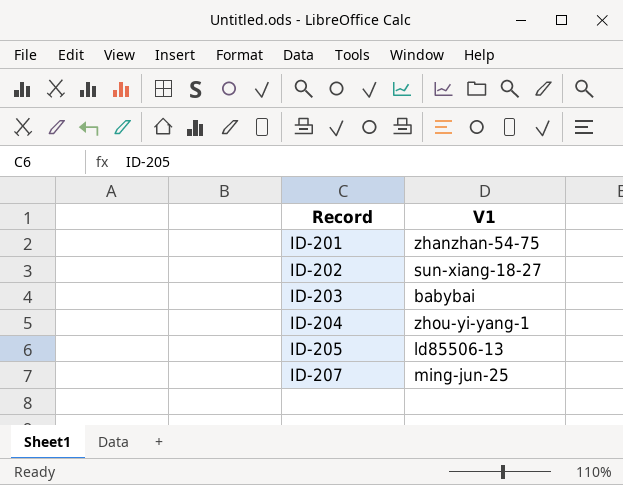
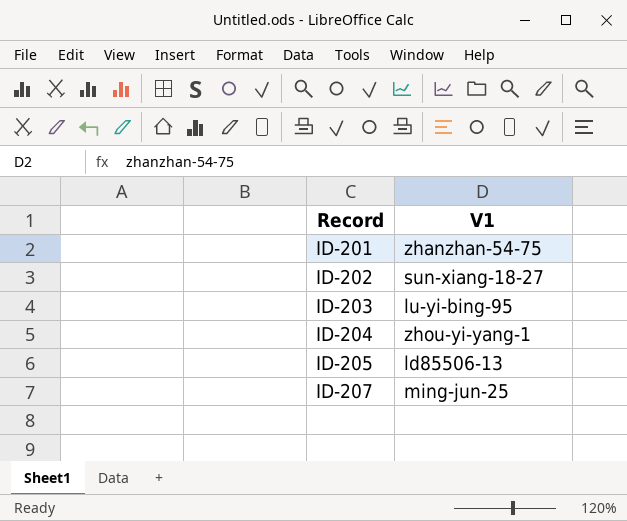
ID-203 | V1: babybai -> lu-yi-bing-95

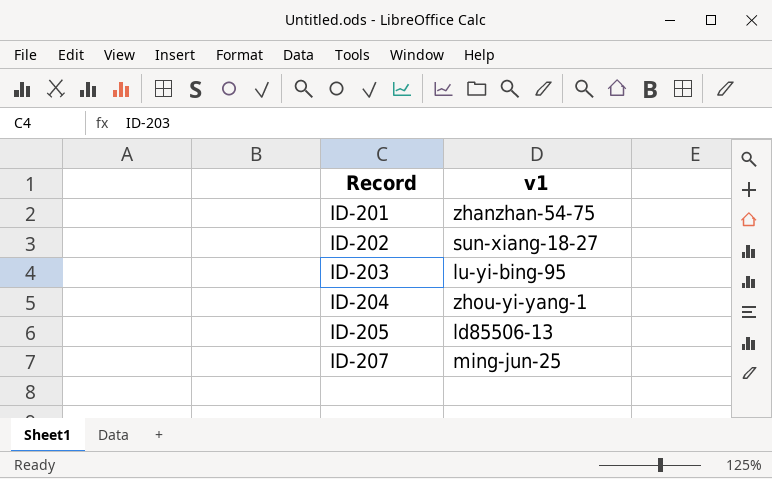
column name: V1 -> v1

